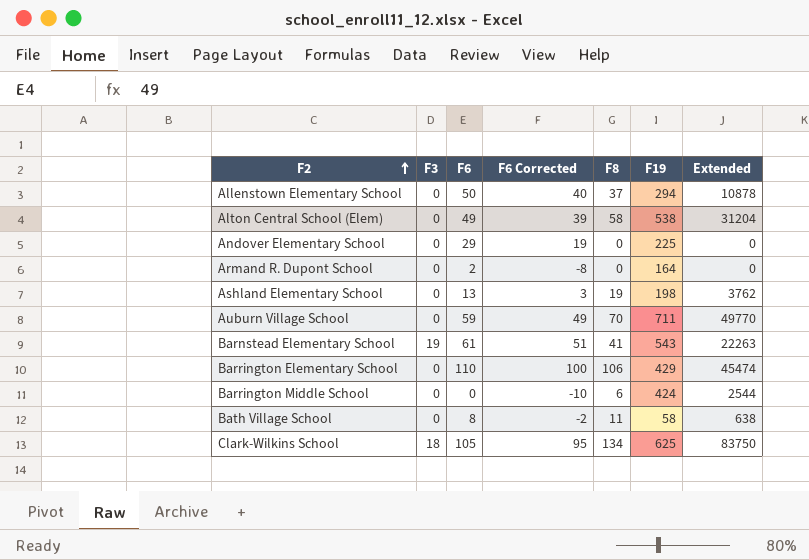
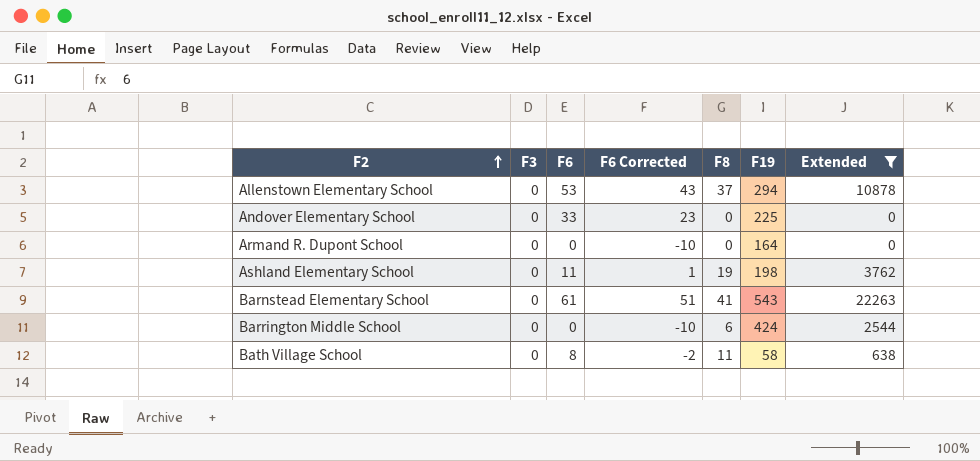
filter: none -> Extended <= 22263
Allenstown Elementary School | F6: 50 -> 53
Allenstown Elementary School | F6 Corrected: 40 -> 43
Andover Elementary School | F6: 29 -> 33
Andover Elementary School | F6 Corrected: 19 -> 23
Armand R. Dupont School | F6: 2 -> 0
Armand R. Dupont School | F6 Corrected: -8 -> -10
Ashland Elementary School | F6: 13 -> 11
Ashland Elementary School | F6 Corrected: 3 -> 1
Barnstead Elementary School | F3: 19 -> 0

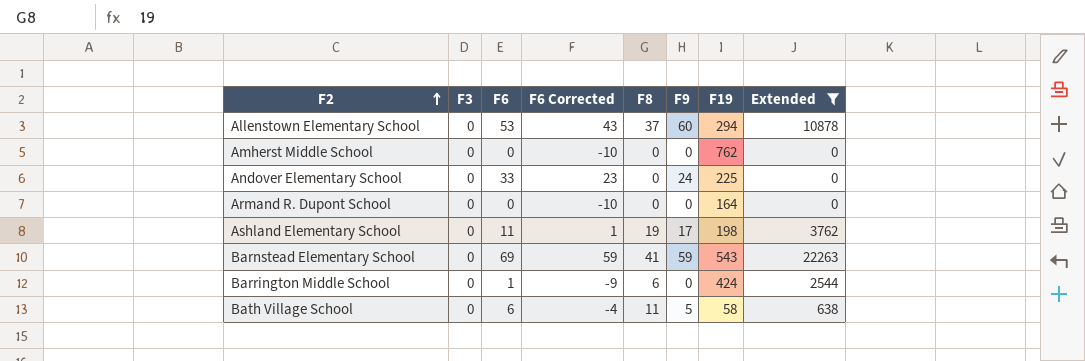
column F9 | position: none -> 6
row Amherst Middle School: none -> 0 | 0 | -10 | 0 | 0 | 762 | 0
Barnstead Elementary School | F6: 61 -> 69
Barnstead Elementary School | F6 Corrected: 51 -> 59
Barrington Middle School | F6: 0 -> 1
Barrington Middle School | F6 Corrected: -10 -> -9
Bath Village School | F6: 8 -> 6
Bath Village School | F6 Corrected: -2 -> -4

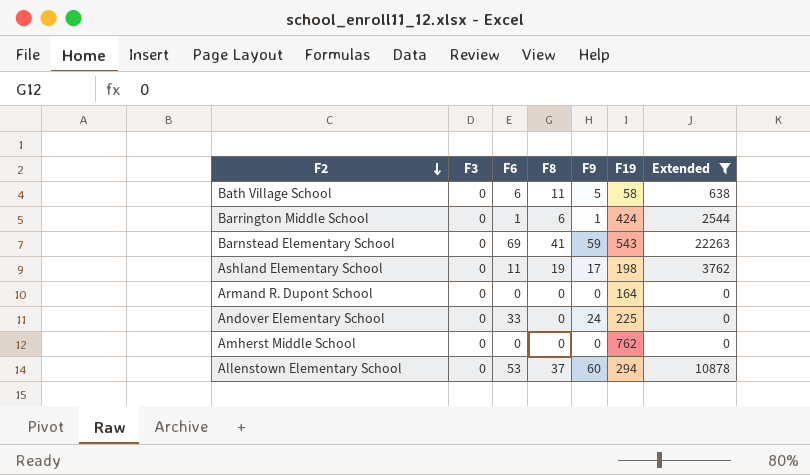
row order: F2 ascending -> F2 descending
column F6 Corrected | formula: [F6] - 10 -> none
Barrington Middle School | F9: 0 -> 1

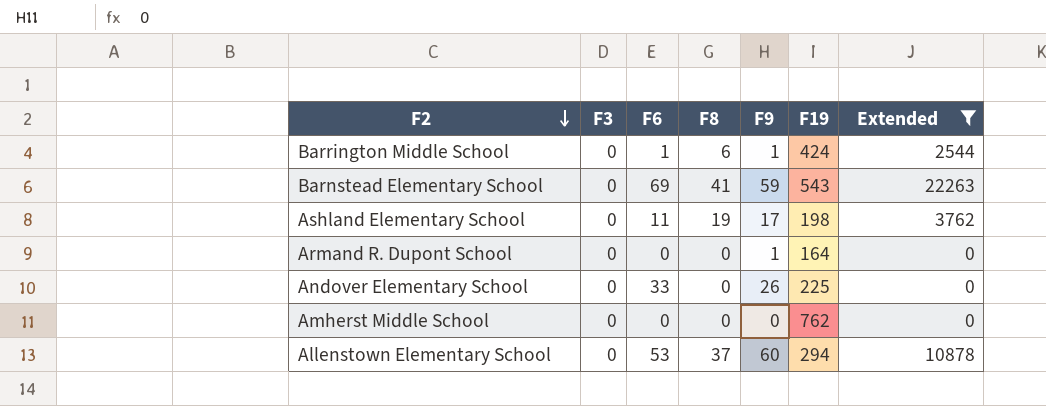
row Bath Village School: 0 | 6 | 11 | 5 | 58 | 638 -> none
Armand R. Dupont School | F9: 0 -> 1
Andover Elementary School | F9: 24 -> 26

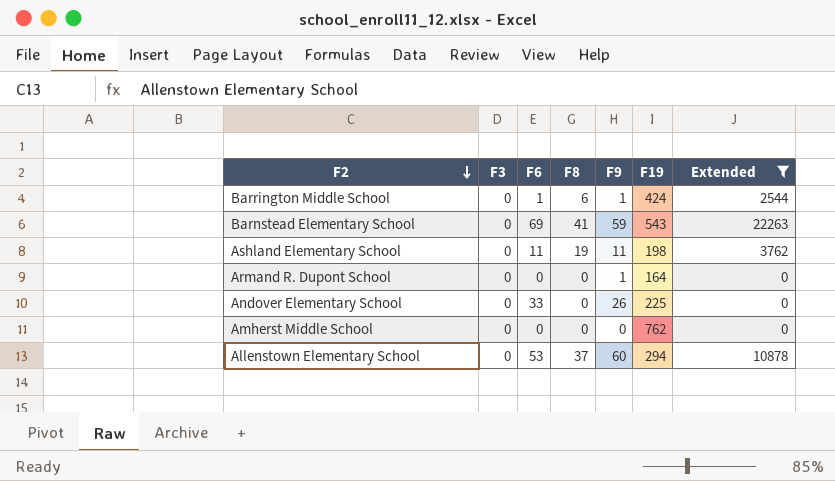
Ashland Elementary School | F9: 17 -> 11

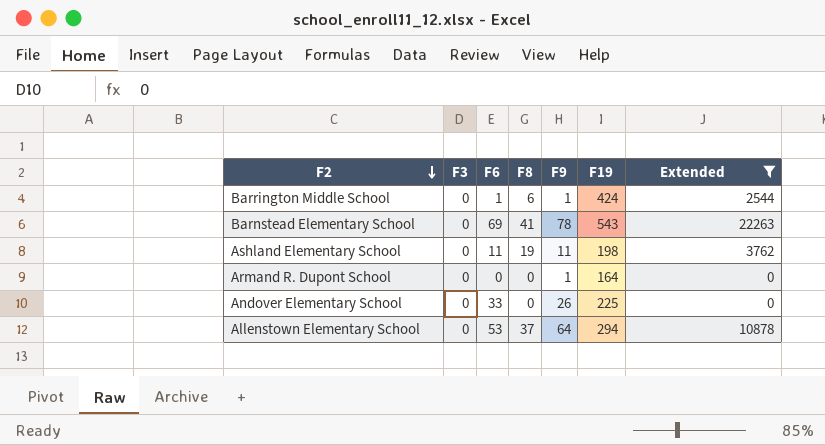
row Amherst Middle School: 0 | 0 | 0 | 0 | 762 | 0 -> none
Barnstead Elementary School | F9: 59 -> 78
Allenstown Elementary School | F9: 60 -> 64

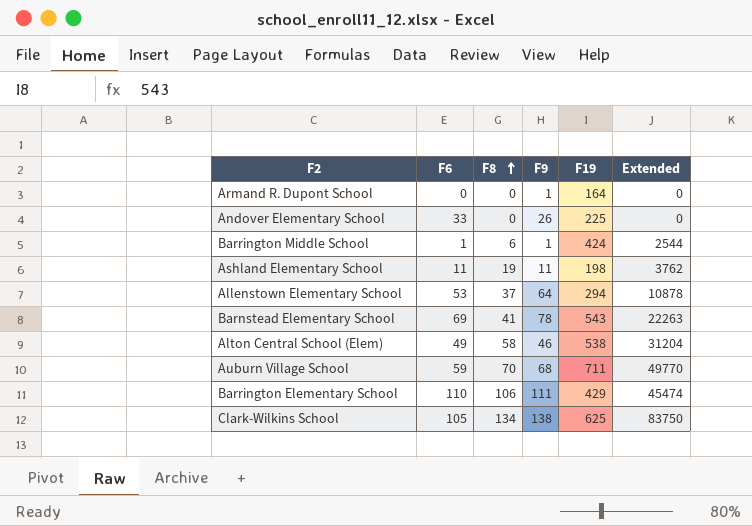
filter: Extended <= 22263 -> none
row order: F2 descending -> F8 ascending
column F3 | position: 2 -> none

